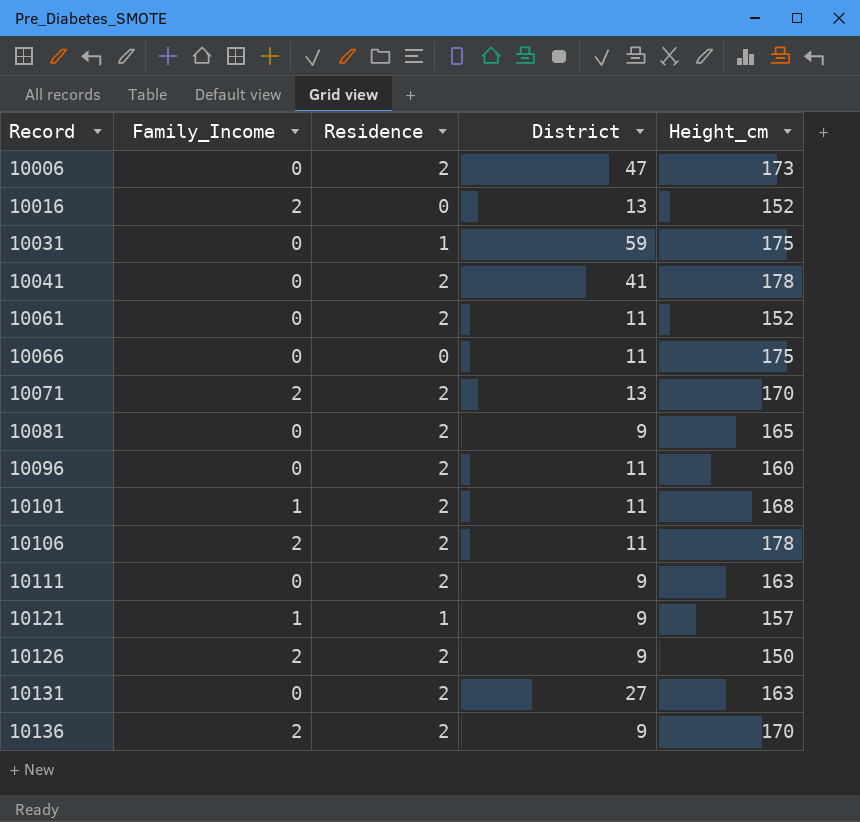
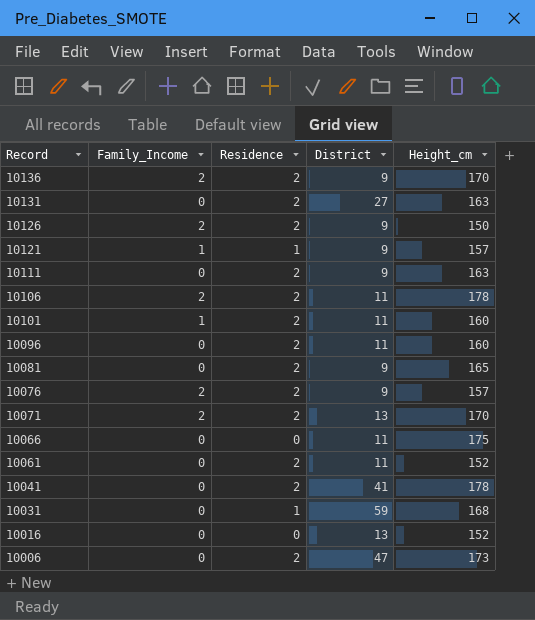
row order: Record ascending -> Record descending
10101 | Height_cm: 168 -> 160
row 10076: none -> 2 | 2 | 9 | 157
10031 | Height_cm: 175 -> 168
10016 | Family_Income: 2 -> 0

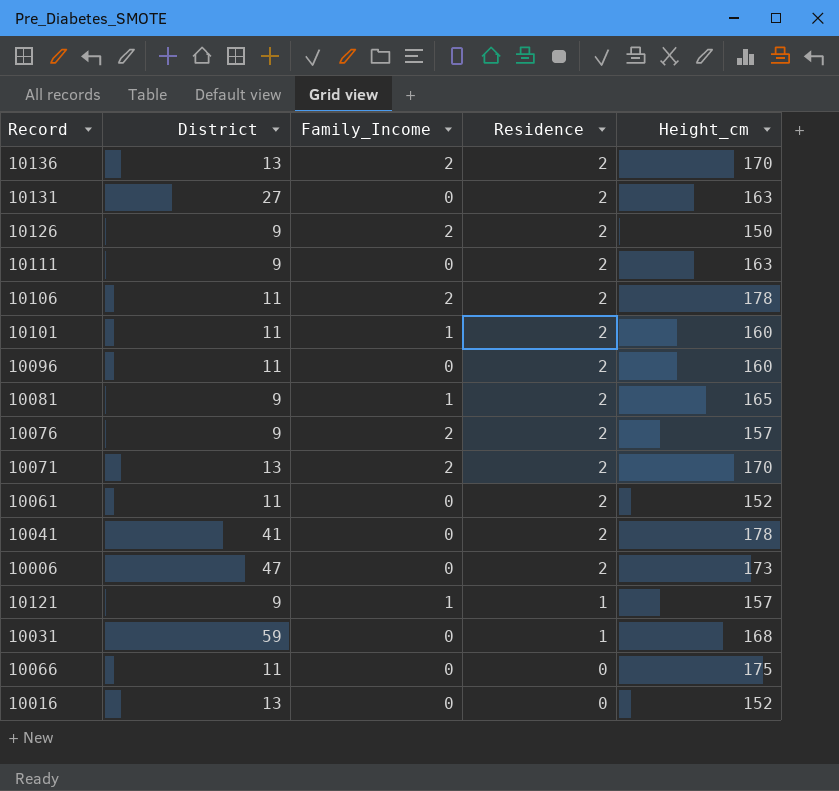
row order: Record descending -> Residence descending
column District | position: 4 -> 2
10136 | District: 9 -> 13
10081 | Family_Income: 0 -> 1

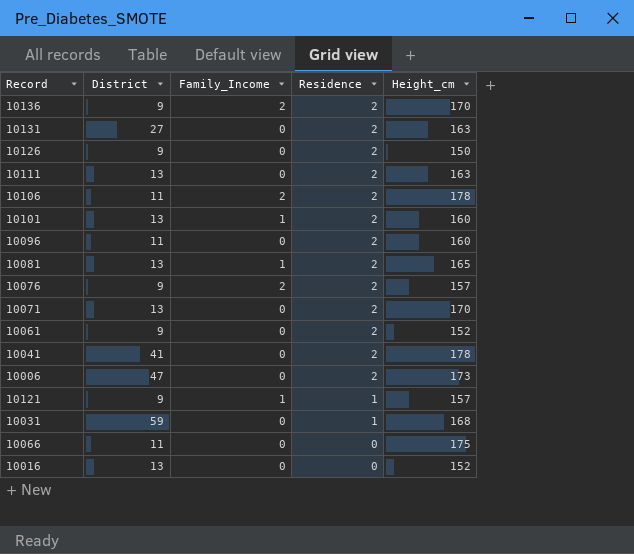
10136 | District: 13 -> 9
10126 | Family_Income: 2 -> 0
10111 | District: 9 -> 13
10101 | District: 11 -> 13
10081 | District: 9 -> 13
10071 | Family_Income: 2 -> 0
10061 | District: 11 -> 9

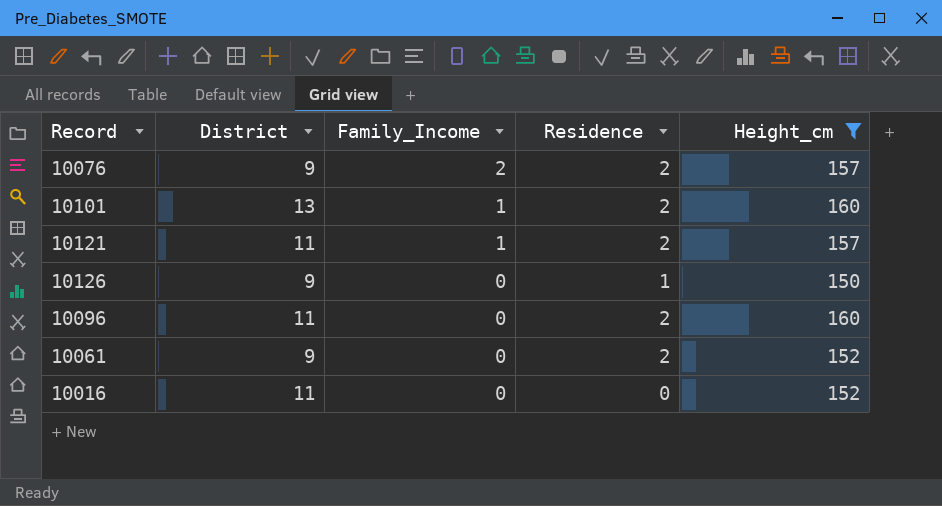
filter: none -> Height_cm <= 160
row order: Residence descending -> Family_Income descending
10121 | District: 9 -> 11
10121 | Residence: 1 -> 2
10126 | Residence: 2 -> 1
10016 | District: 13 -> 11

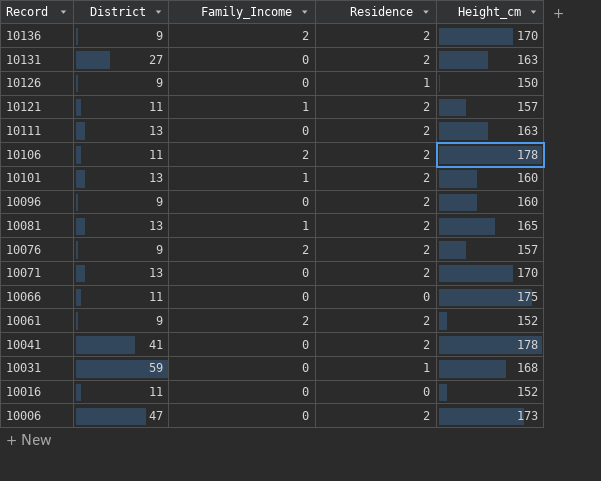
filter: Height_cm <= 160 -> none
row order: Family_Income descending -> Record descending
10096 | District: 11 -> 9
10061 | Family_Income: 0 -> 2

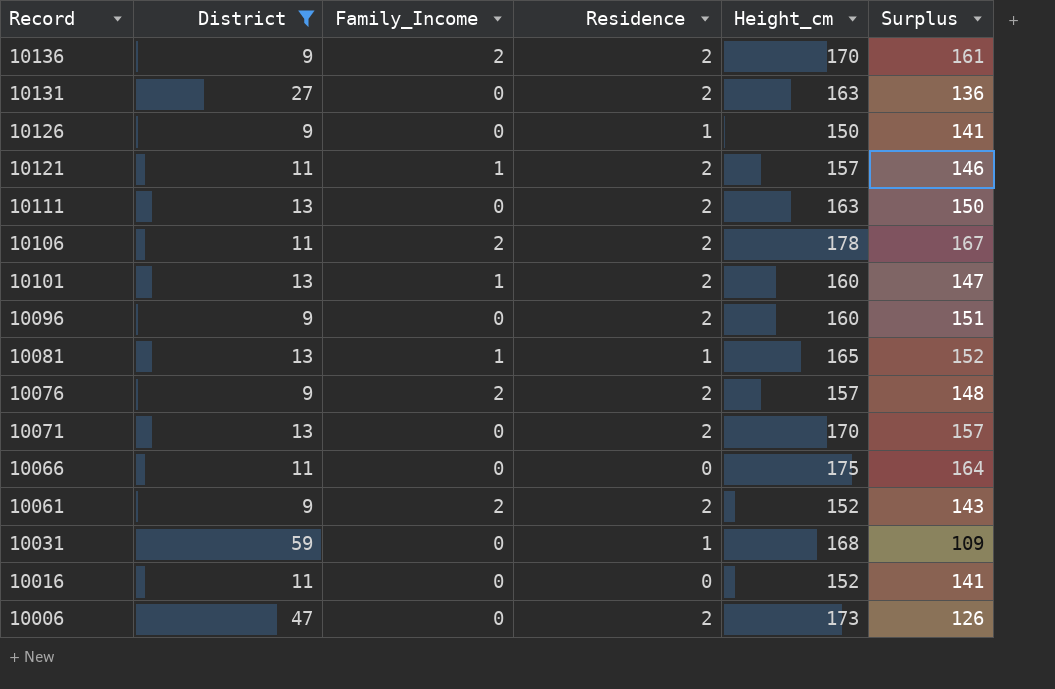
filter: none -> District != 41
column Surplus | formula: none -> [Height_cm] - [District]
10081 | Residence: 2 -> 1

